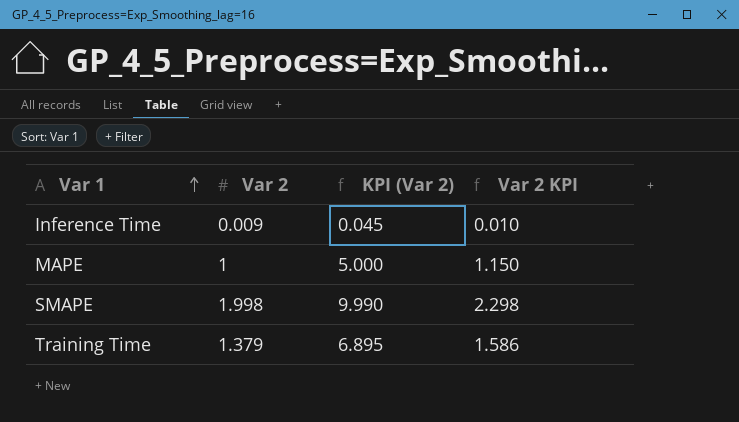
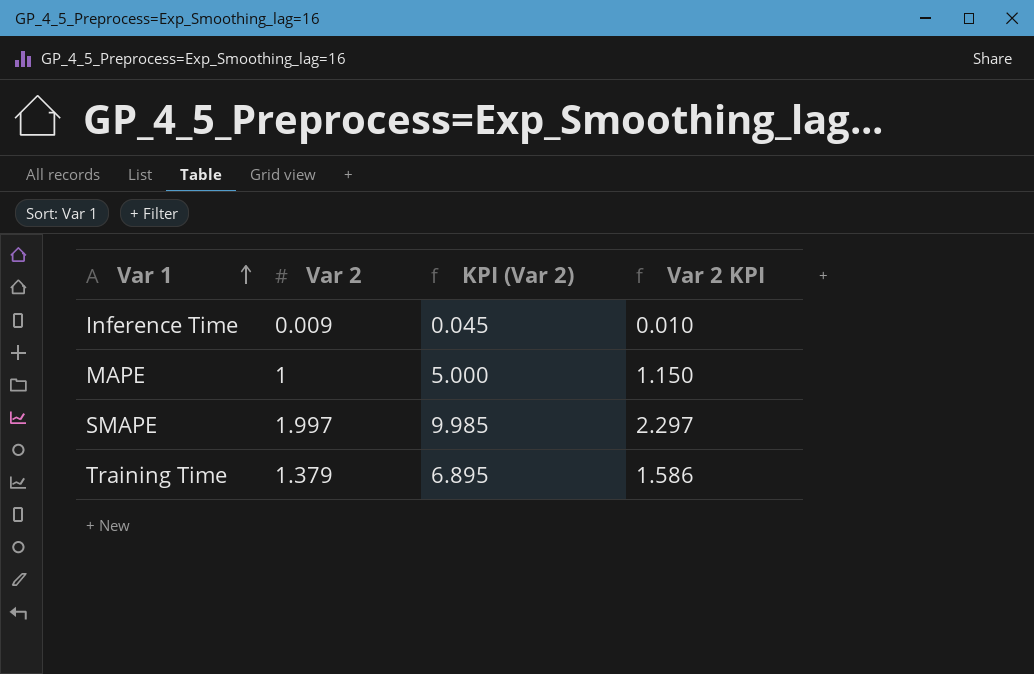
SMAPE | Var 2: 1.998 -> 1.997
SMAPE | KPI (Var 2): 9.990 -> 9.985
SMAPE | Var 2 KPI: 2.298 -> 2.297

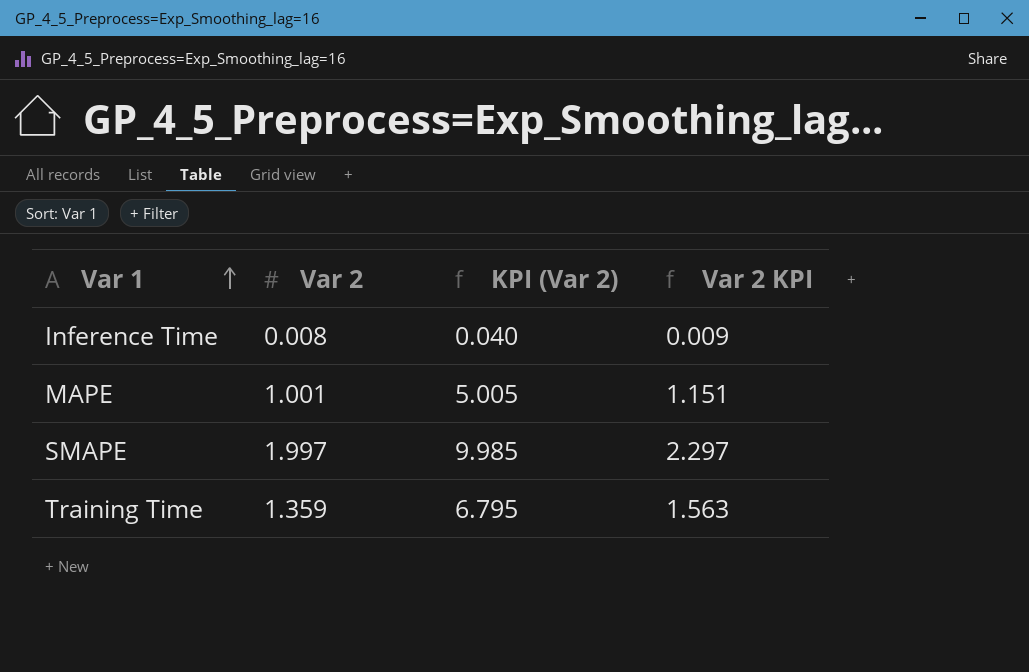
Inference Time | Var 2: 0.009 -> 0.008
Inference Time | KPI (Var 2): 0.045 -> 0.040
Inference Time | Var 2 KPI: 0.010 -> 0.009
MAPE | Var 2: 1 -> 1.001
MAPE | KPI (Var 2): 5.000 -> 5.005
MAPE | Var 2 KPI: 1.150 -> 1.151
Training Time | Var 2: 1.379 -> 1.359
Training Time | KPI (Var 2): 6.895 -> 6.795
Training Time | Var 2 KPI: 1.586 -> 1.563

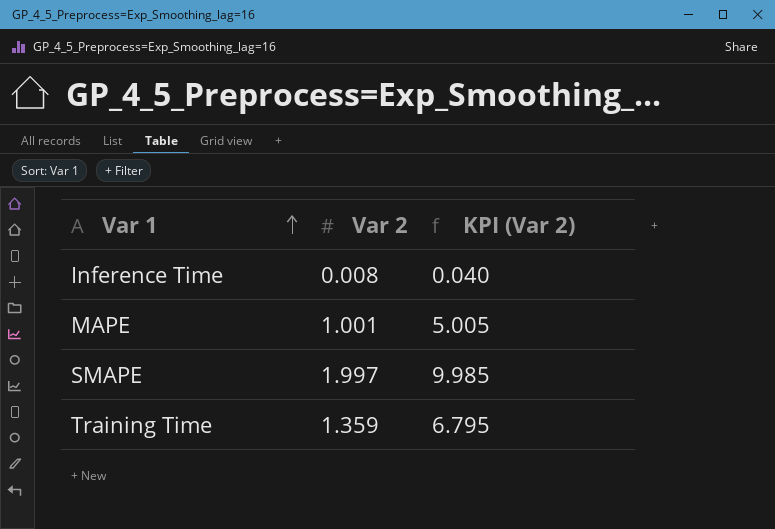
column Var 2 KPI | formula: [Var 2] * 1.15 -> none

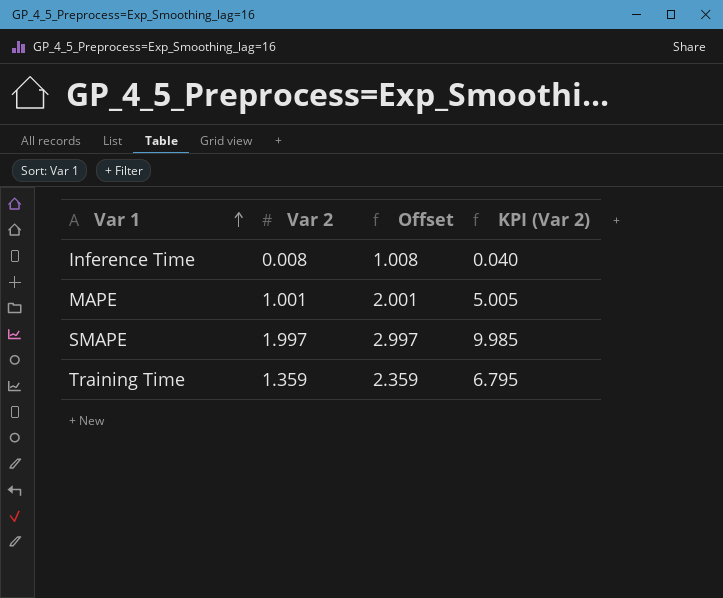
column Offset | formula: none -> [Var 2] + 1

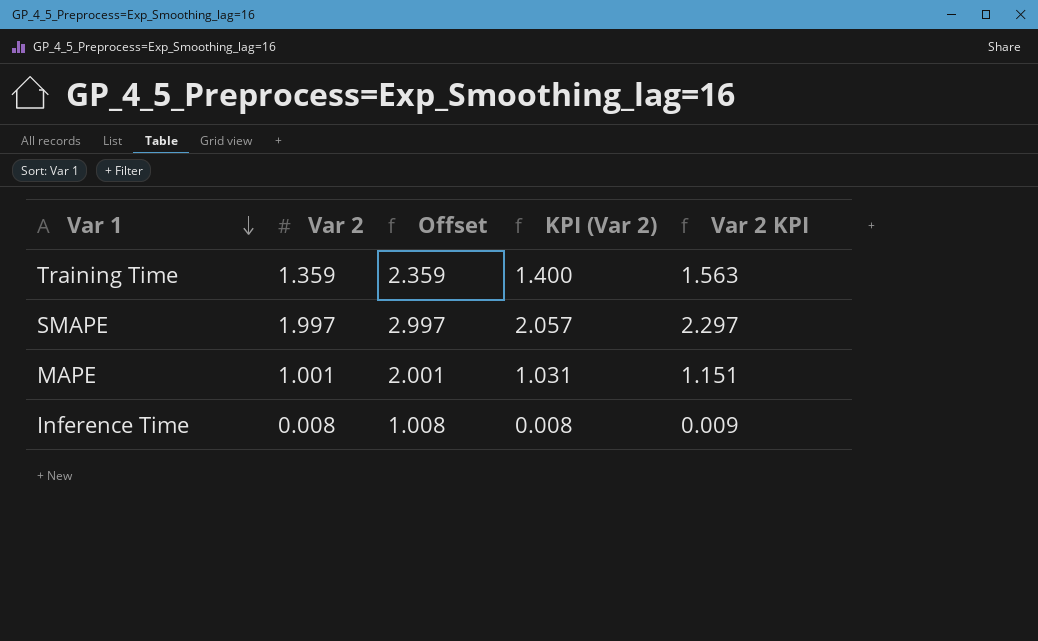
row order: Var 1 ascending -> Var 1 descending
column KPI (Var 2) | formula: [Var 2] * 5 -> [Var 2] * 1.03
column Var 2 KPI | formula: none -> [Var 2] * 1.15

